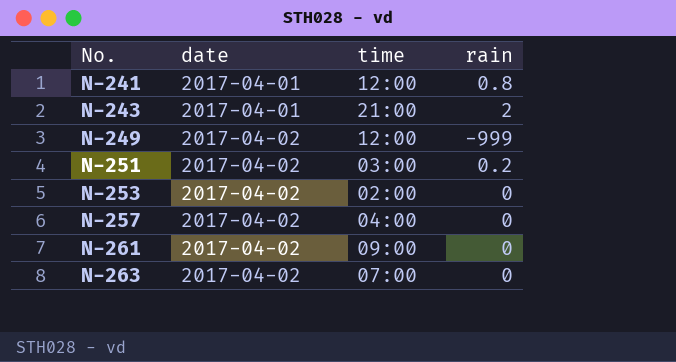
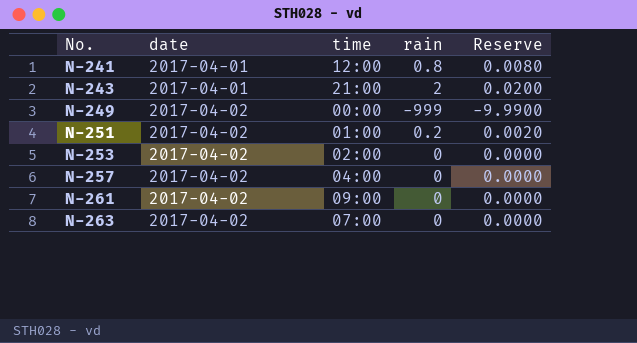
column Reserve | formula: none -> [rain] * 0.01
N-249 | time: 12:00 -> 00:00
N-251 | time: 03:00 -> 01:00

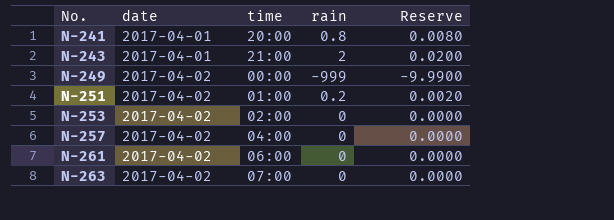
N-241 | time: 12:00 -> 20:00
N-261 | time: 09:00 -> 06:00

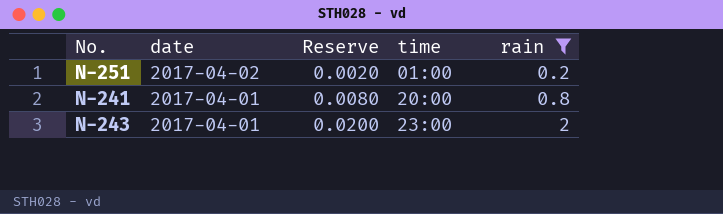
filter: none -> rain >= 0.2
row order: No. ascending -> date descending
column Reserve | position: 5 -> 3
N-243 | time: 21:00 -> 23:00

